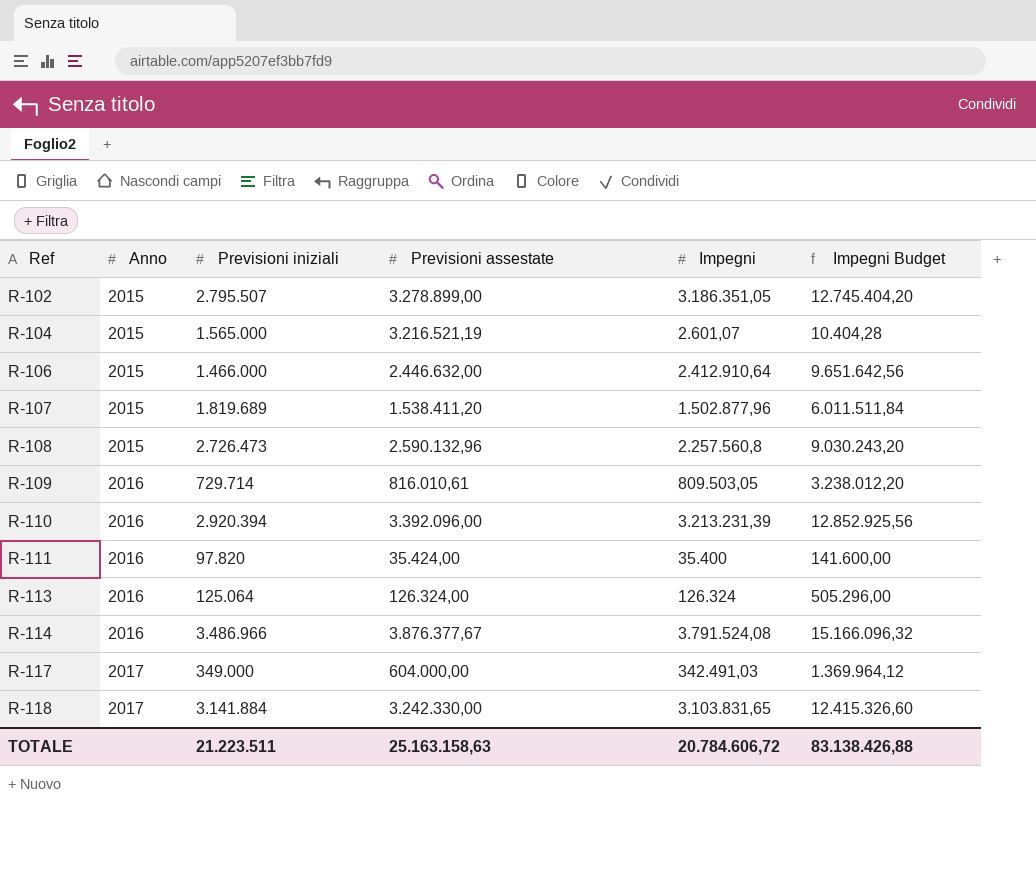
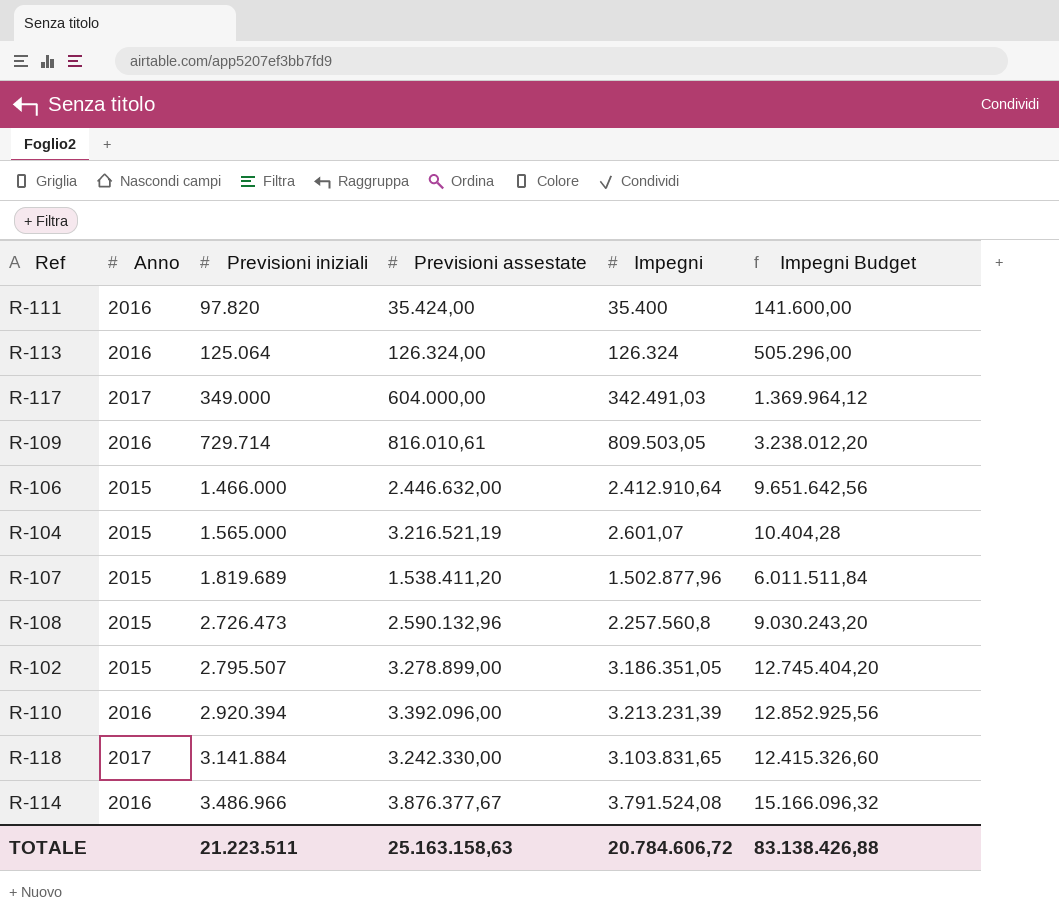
row order: Ref ascending -> Previsioni iniziali ascending

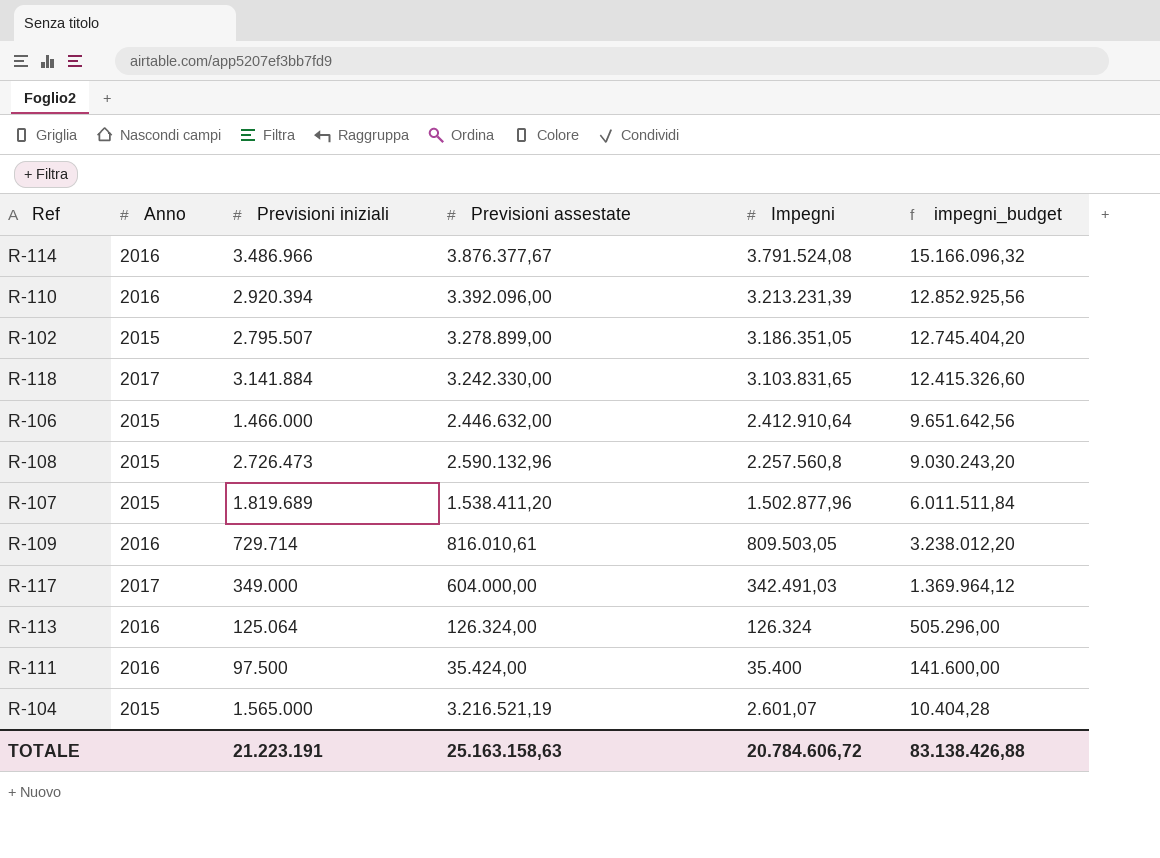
row order: Previsioni iniziali ascending -> Impegni descending
column name: Impegni Budget -> impegni_budget
R-111 | Previsioni iniziali: 97.820 -> 97.500
TOTALE | Previsioni iniziali: 21.223.511 -> 21.223.191

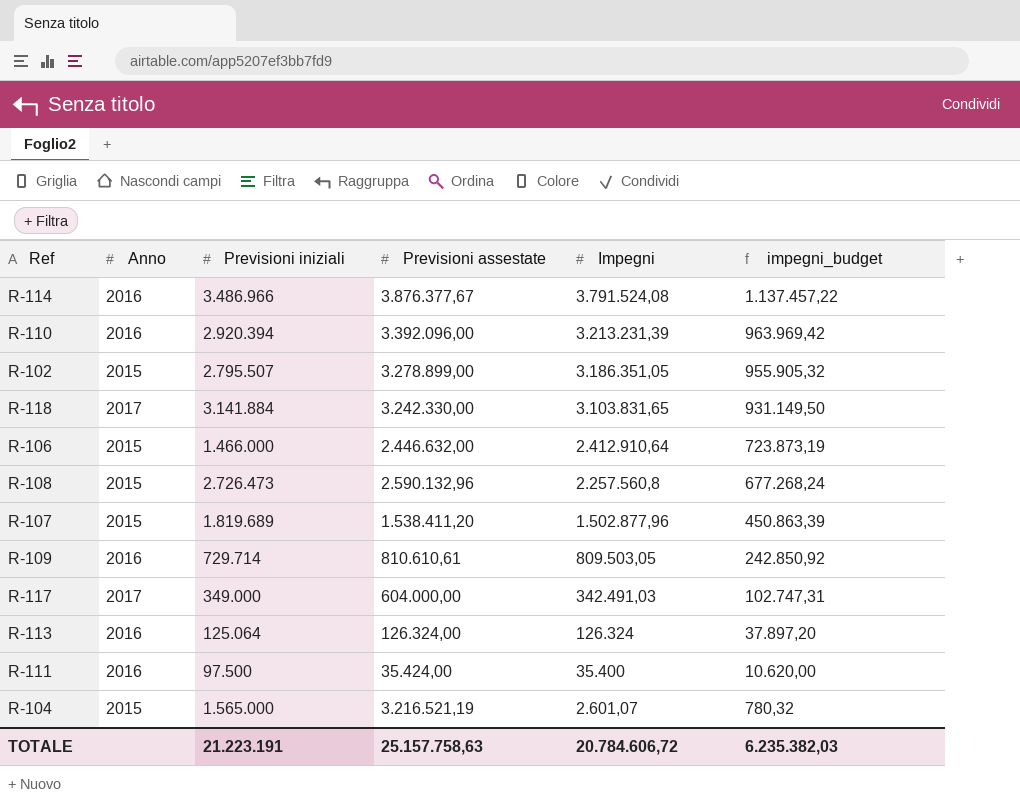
column impegni_budget | formula: [Impegni] * 4 -> [Impegni] * 0,3
R-109 | Previsioni assestate: 816.010,61 -> 810.610,61
TOTALE | Previsioni assestate: 25.163.158,63 -> 25.157.758,63
TOTALE | impegni_budget: 83.138.426,88 -> 6.235.382,03

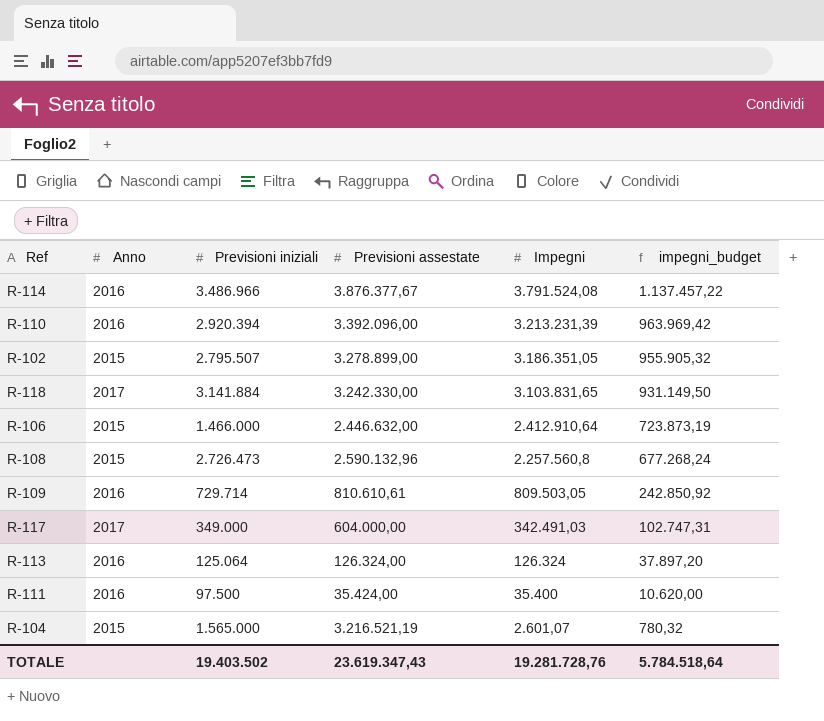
row R-107: 2015 | 1.819.689 | 1.538.411,20 | 1.502.877,96 | 450.863,39 -> none
TOTALE | Previsioni iniziali: 21.223.191 -> 19.403.502
TOTALE | Previsioni assestate: 25.157.758,63 -> 23.619.347,43
TOTALE | Impegni: 20.784.606,72 -> 19.281.728,76
TOTALE | impegni_budget: 6.235.382,03 -> 5.784.518,64

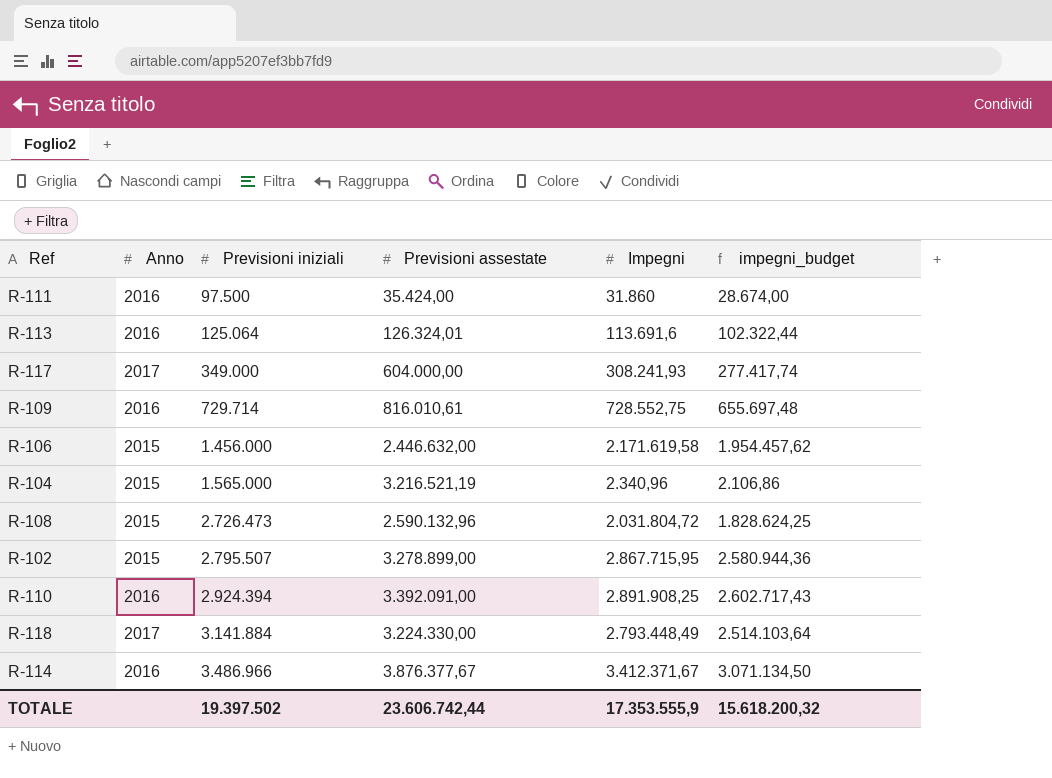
row order: Impegni descending -> Previsioni iniziali ascending
column impegni_budget | formula: [Impegni] * 0,3 -> [Impegni] * 0,9
R-111 | Impegni: 35.400 -> 31.860
R-113 | Previsioni assestate: 126.324,00 -> 126.324,01
R-113 | Impegni: 126.324 -> 113.691,6
R-117 | Impegni: 342.491,03 -> 308.241,93
R-109 | Previsioni assestate: 810.610,61 -> 816.010,61
R-109 | Impegni: 809.503,05 -> 728.552,75
R-106 | Previsioni iniziali: 1.466.000 -> 1.456.000
R-106 | Impegni: 2.412.910,64 -> 2.171.619,58
R-104 | Impegni: 2.601,07 -> 2.340,96
R-108 | Impegni: 2.257.560,8 -> 2.031.804,72
R-102 | Impegni: 3.186.351,05 -> 2.867.715,95
R-110 | Previsioni iniziali: 2.920.394 -> 2.924.394
R-110 | Previsioni assestate: 3.392.096,00 -> 3.392.091,00
R-110 | Impegni: 3.213.231,39 -> 2.891.908,25
R-118 | Previsioni assestate: 3.242.330,00 -> 3.224.330,00
R-118 | Impegni: 3.103.831,65 -> 2.793.448,49
R-114 | Impegni: 3.791.524,08 -> 3.412.371,67
TOTALE | Previsioni iniziali: 19.403.502 -> 19.397.502
TOTALE | Previsioni assestate: 23.619.347,43 -> 23.606.742,44
TOTALE | Impegni: 19.281.728,76 -> 17.353.555,9
TOTALE | impegni_budget: 5.784.518,64 -> 15.618.200,32

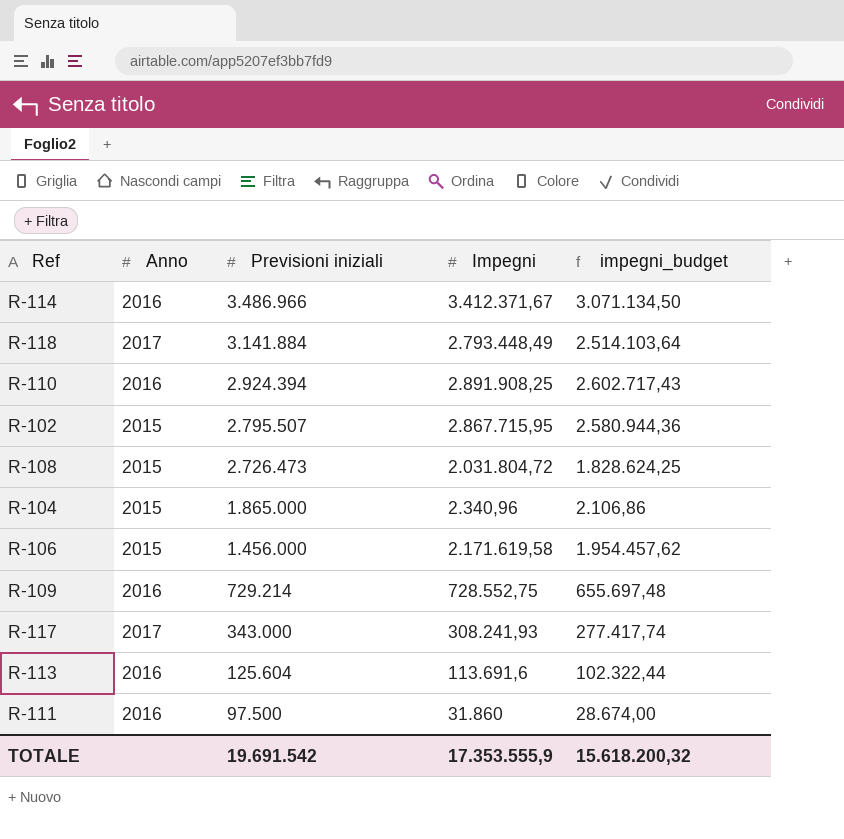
row order: Previsioni iniziali ascending -> Previsioni iniziali descending
column Previsioni assestate | position: 4 -> none
R-104 | Previsioni iniziali: 1.565.000 -> 1.865.000
R-109 | Previsioni iniziali: 729.714 -> 729.214
R-117 | Previsioni iniziali: 349.000 -> 343.000
R-113 | Previsioni iniziali: 125.064 -> 125.604
TOTALE | Previsioni iniziali: 19.397.502 -> 19.691.542

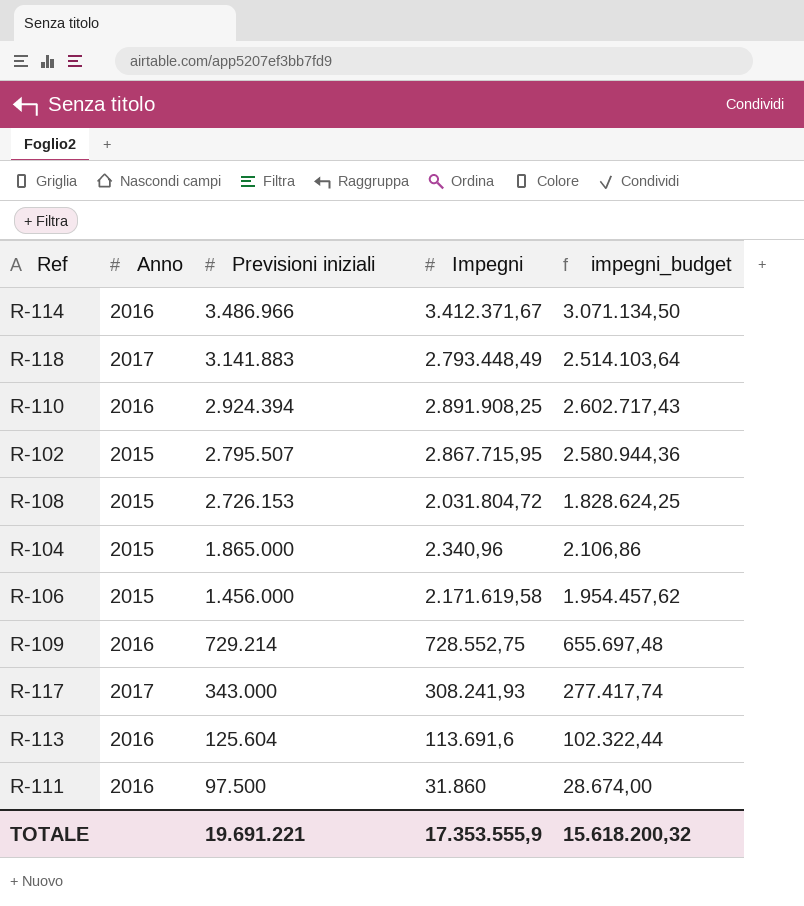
R-118 | Previsioni iniziali: 3.141.884 -> 3.141.883
R-108 | Previsioni iniziali: 2.726.473 -> 2.726.153
TOTALE | Previsioni iniziali: 19.691.542 -> 19.691.221

